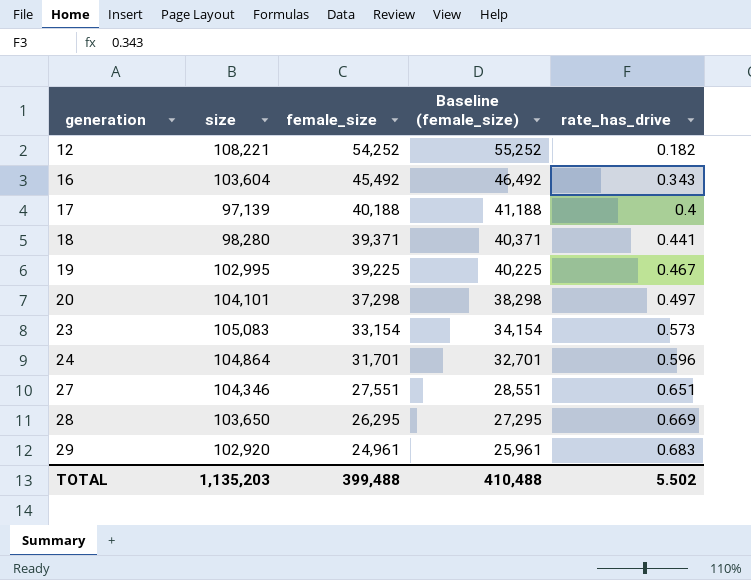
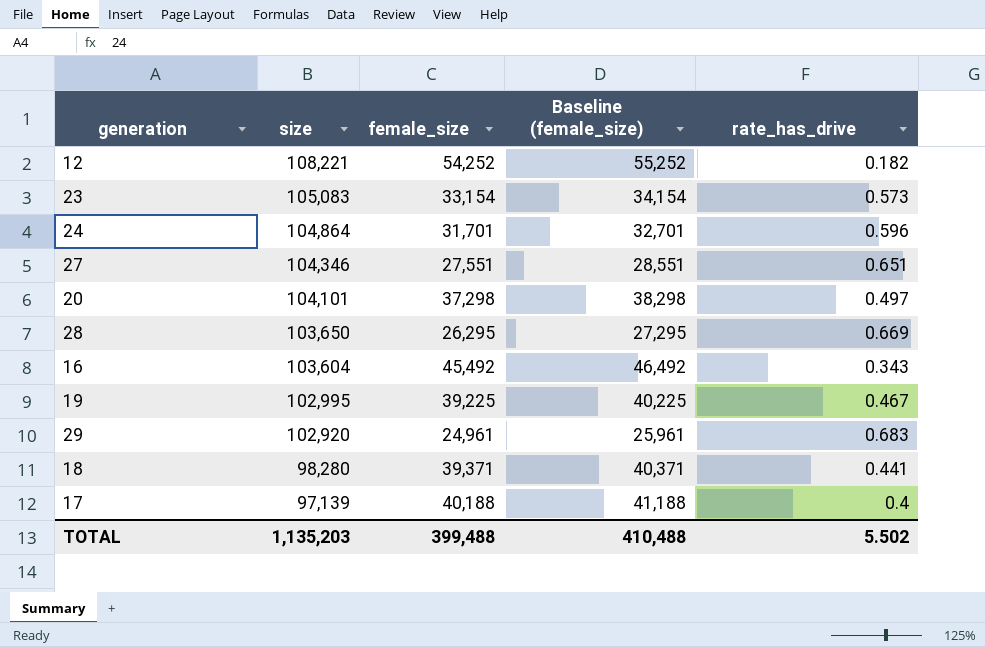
row order: generation ascending -> size descending

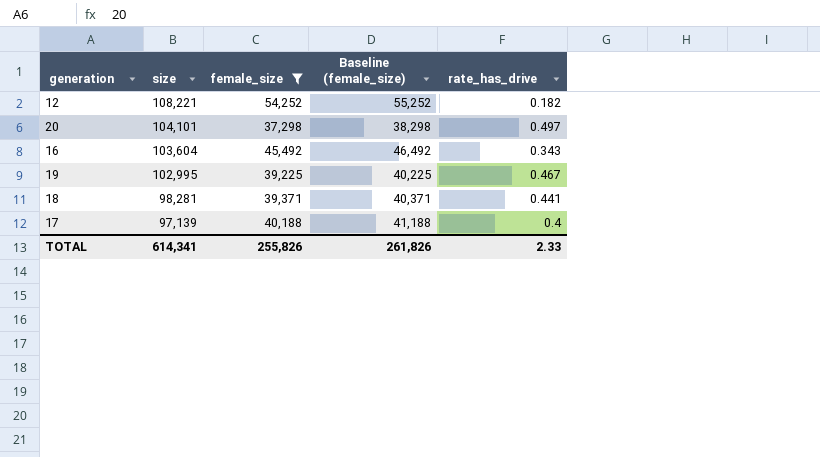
filter: none -> female_size >= 37,298
18 | size: 98,280 -> 98,281
TOTAL | size: 1,135,203 -> 614,341
TOTAL | female_size: 399,488 -> 255,826
TOTAL | Baseline (female_size): 410,488 -> 261,826
TOTAL | rate_has_drive: 5.502 -> 2.33

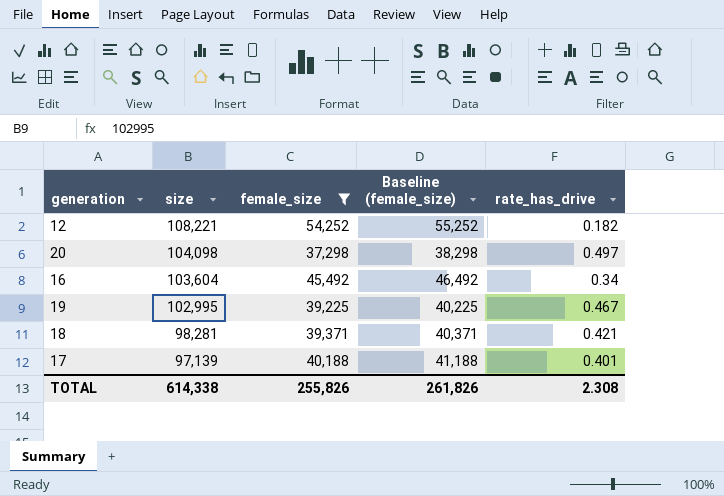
20 | size: 104,101 -> 104,098
16 | rate_has_drive: 0.343 -> 0.34
18 | rate_has_drive: 0.441 -> 0.421
17 | rate_has_drive: 0.4 -> 0.401
TOTAL | size: 614,341 -> 614,338
TOTAL | rate_has_drive: 2.33 -> 2.308

